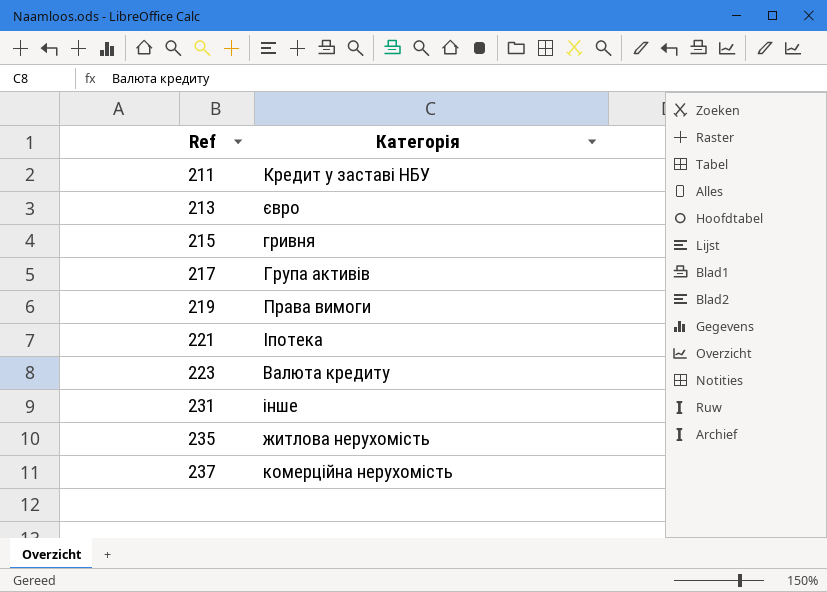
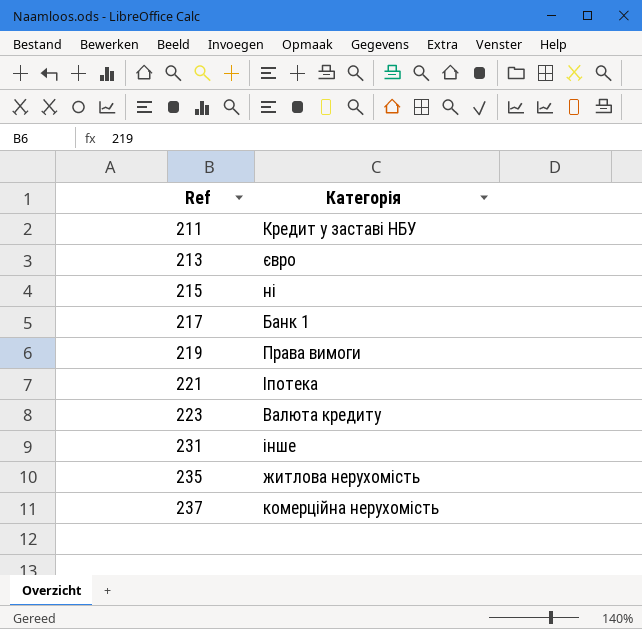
215 | Категорія: гривня -> ні
217 | Категорія: Група активів -> Банк 1

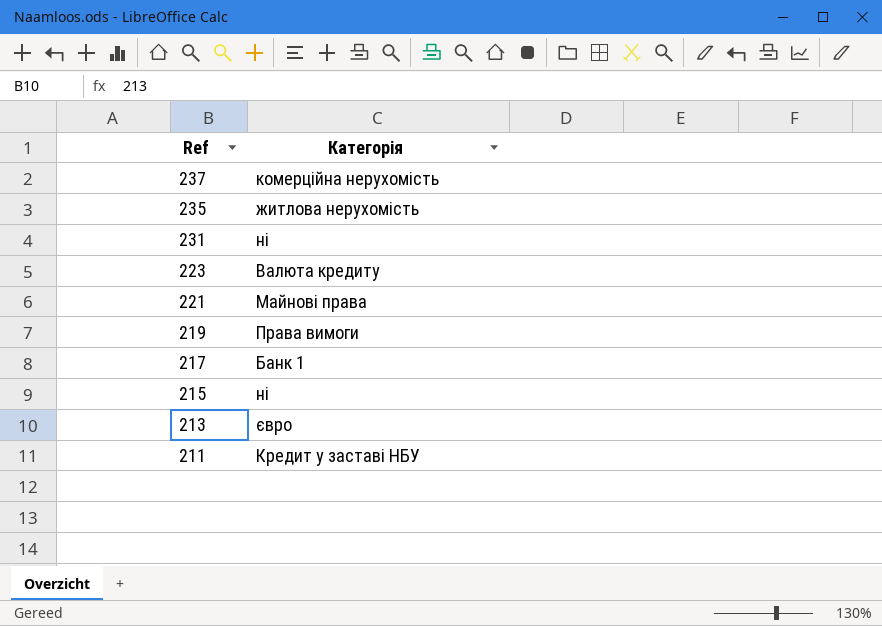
row order: Ref ascending -> Ref descending
231 | Категорія: інше -> ні
221 | Категорія: Іпотека -> Майнові права

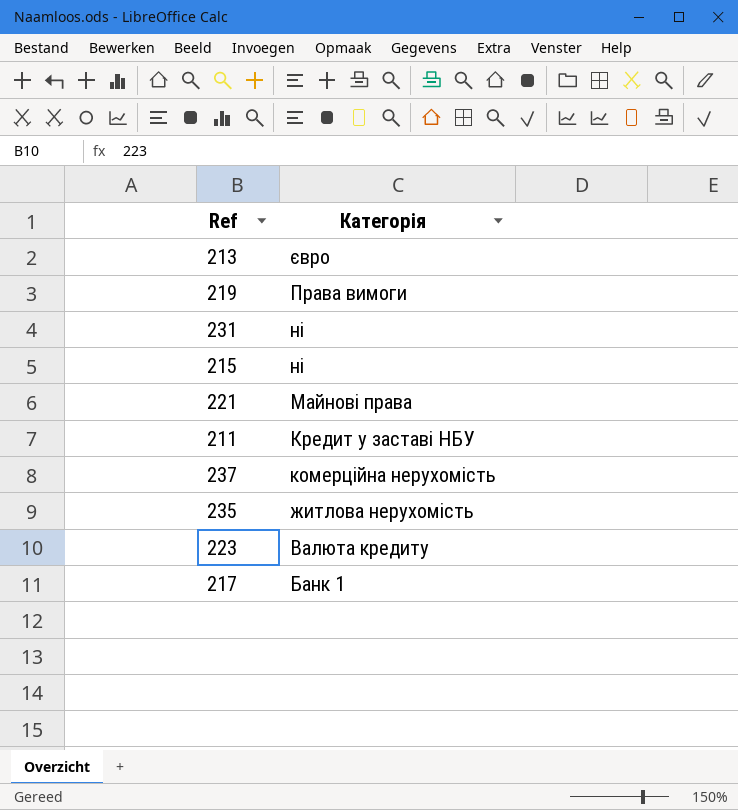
row order: Ref descending -> Категорія descending

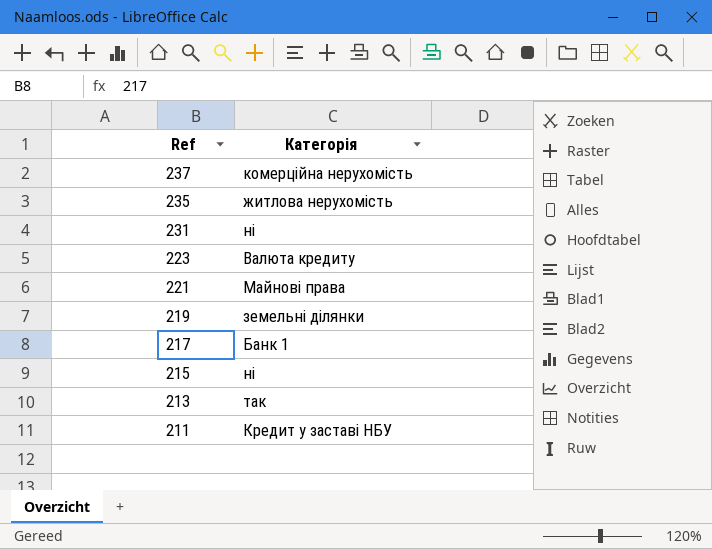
row order: Категорія descending -> Ref descending
219 | Категорія: Права вимоги -> земельні ділянки
213 | Категорія: євро -> так

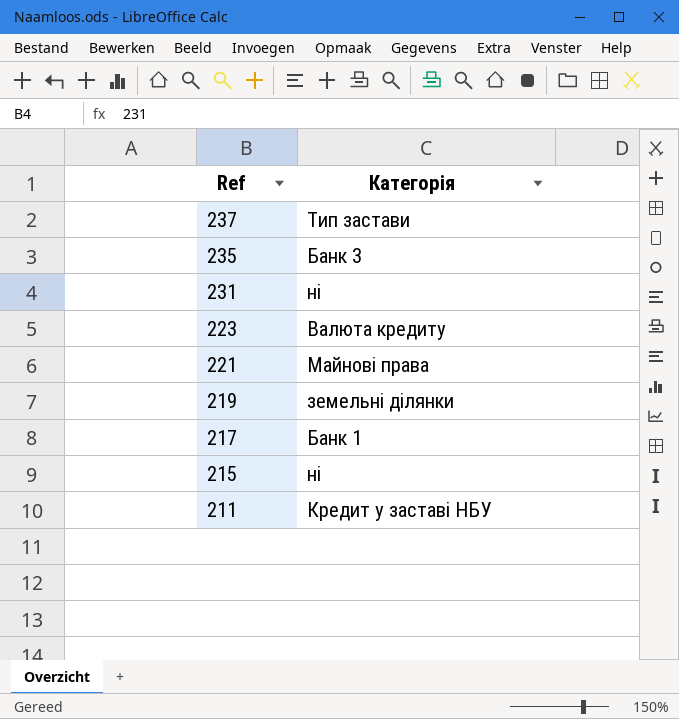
row 213: так -> none
237 | Категорія: комерційна нерухомість -> Тип застави
235 | Категорія: житлова нерухомість -> Банк 3

